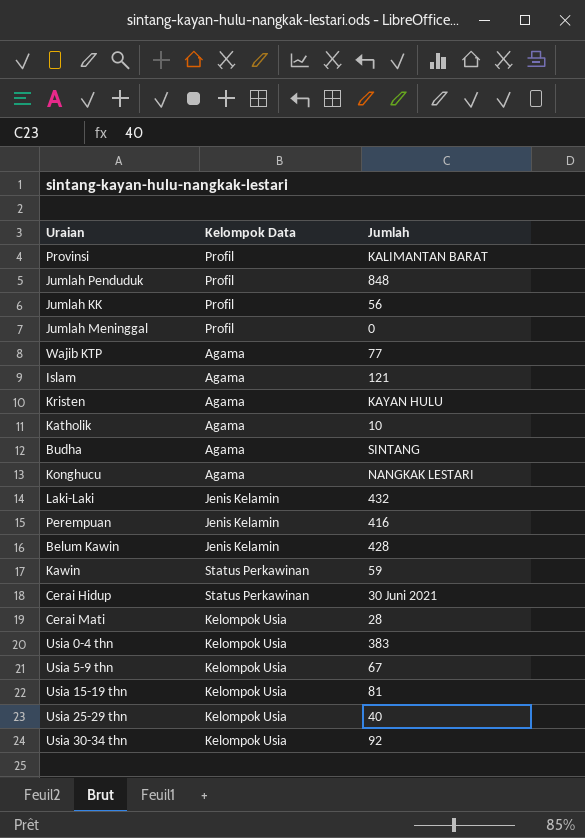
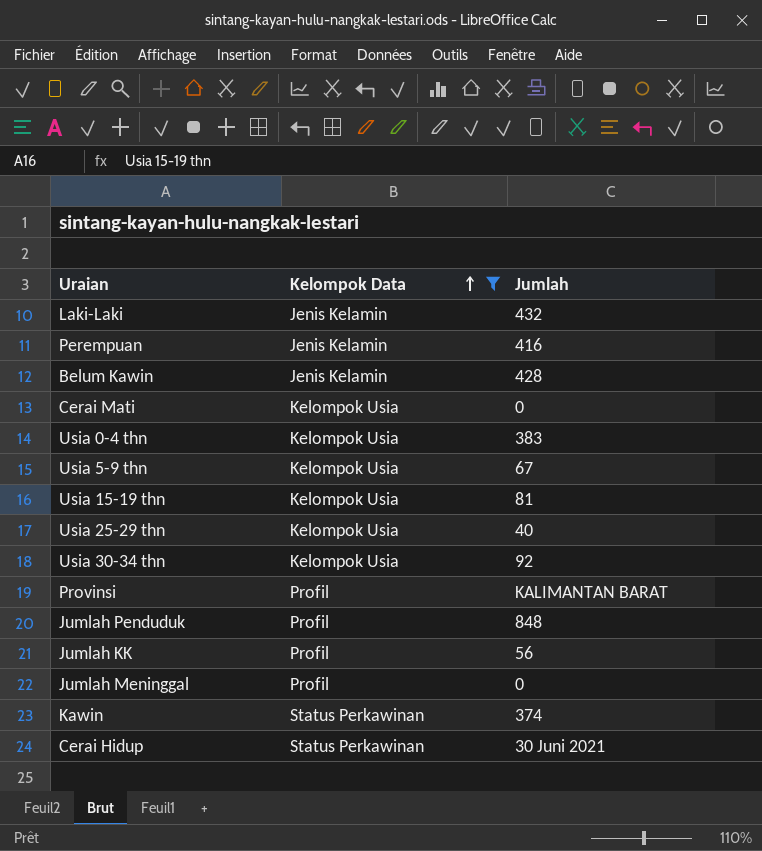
filter: none -> Kelompok Data != Agama
row order: none -> Kelompok Data ascending
Cerai Mati | Jumlah: 28 -> 0
Kawin | Jumlah: 59 -> 374

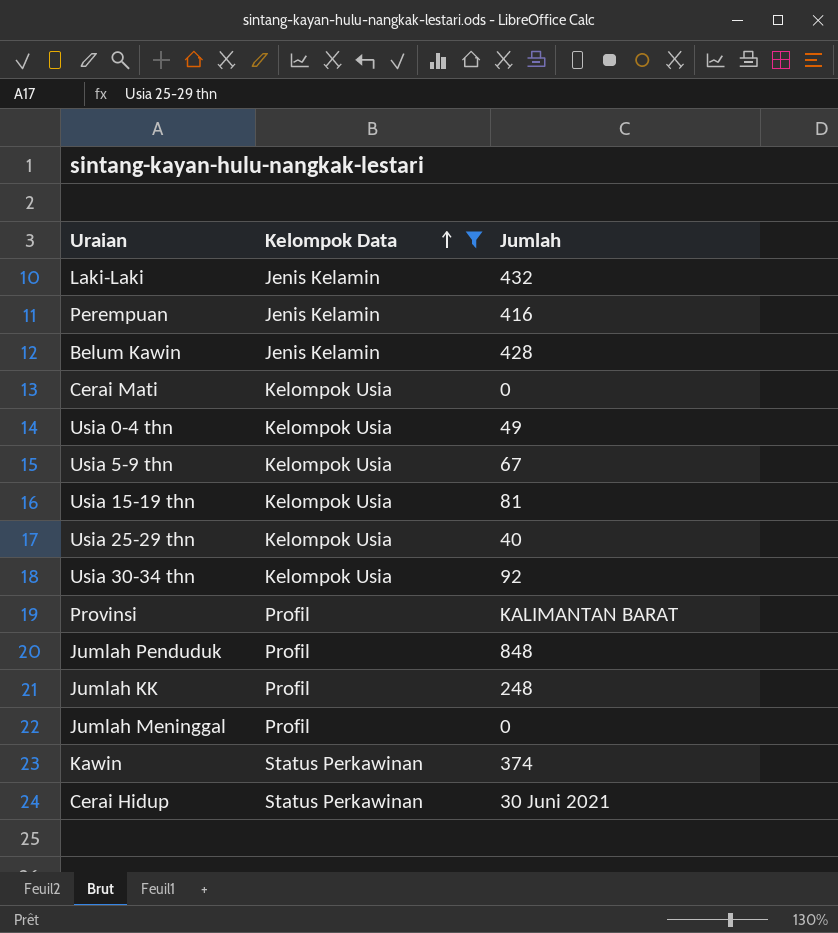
Usia 0-4 thn | Jumlah: 383 -> 49
Jumlah KK | Jumlah: 56 -> 248

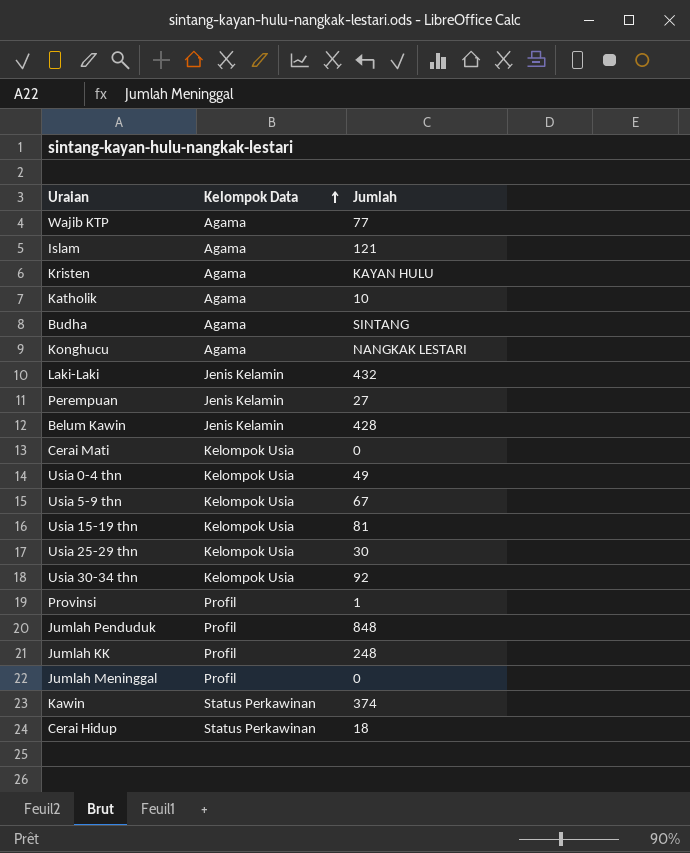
filter: Kelompok Data != Agama -> none
Perempuan | Jumlah: 416 -> 27
Usia 25-29 thn | Jumlah: 40 -> 30
Provinsi | Jumlah: KALIMANTAN BARAT -> 1
Cerai Hidup | Jumlah: 30 Juni 2021 -> 18

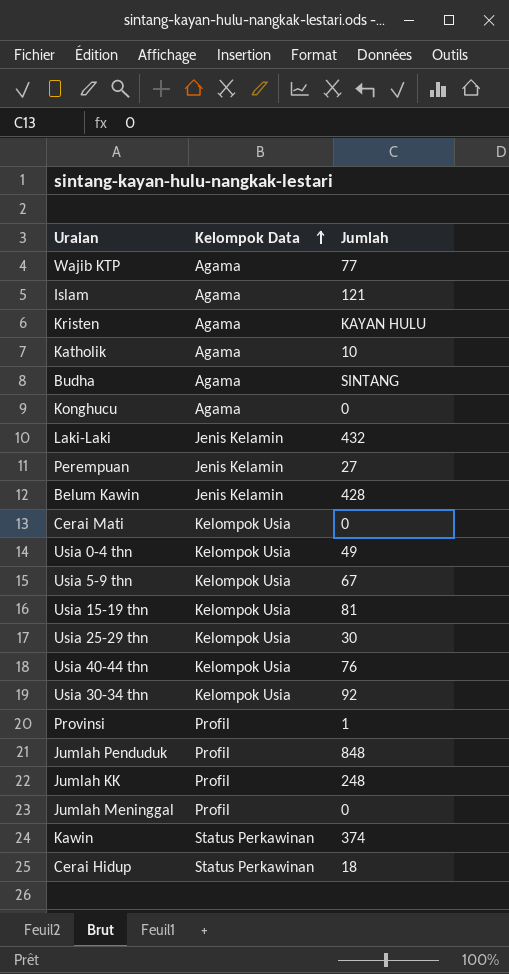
Konghucu | Jumlah: NANGKAK LESTARI -> 0
row Usia 40-44 thn: none -> Kelompok Usia | 76

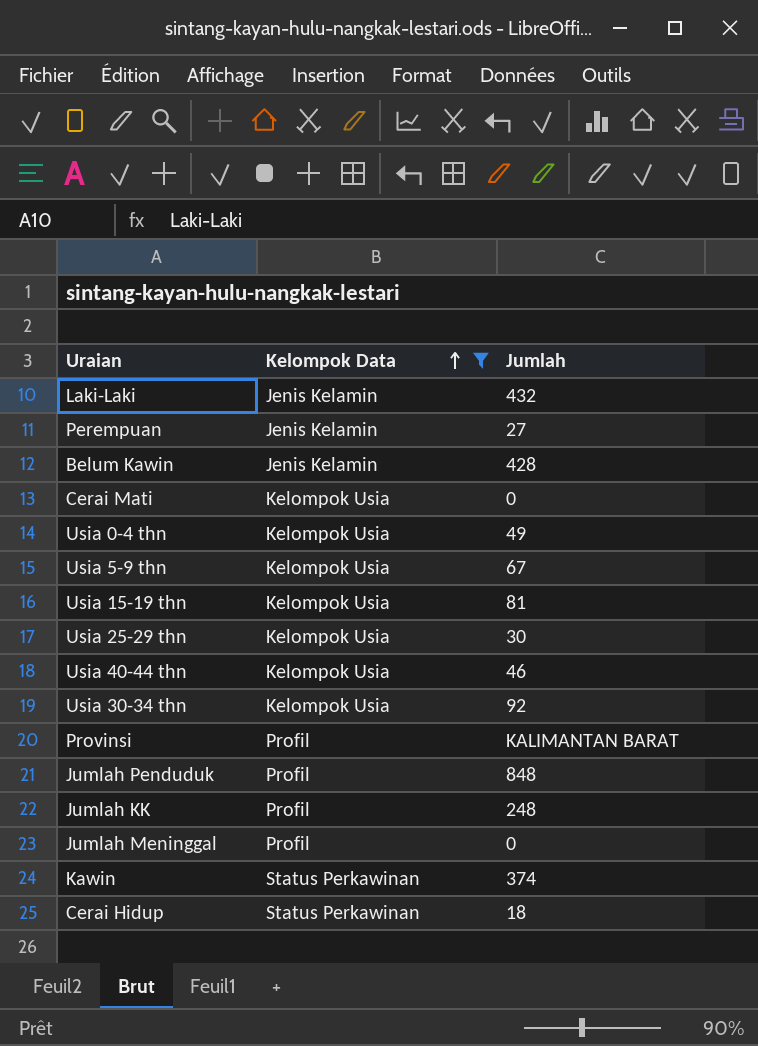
filter: none -> Kelompok Data != Agama
Usia 40-44 thn | Jumlah: 76 -> 46
Provinsi | Jumlah: 1 -> KALIMANTAN BARAT

